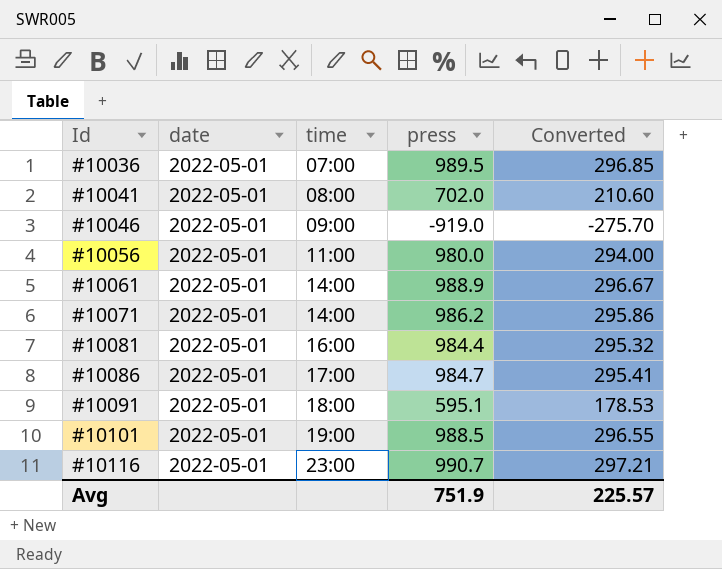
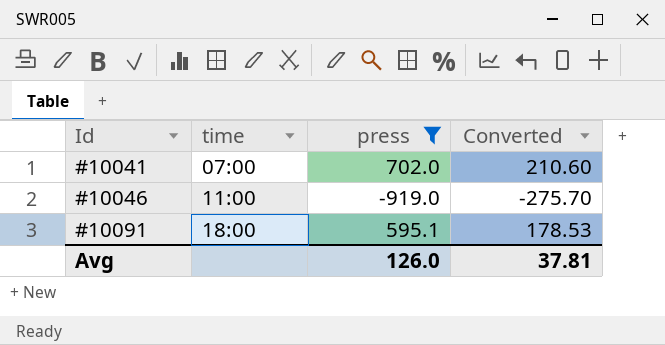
filter: none -> press <= 702.0
column date | position: 2 -> none
#10041 | time: 08:00 -> 07:00
#10046 | time: 09:00 -> 11:00
Avg | press: 751.9 -> 126.0
Avg | Converted: 225.57 -> 37.81

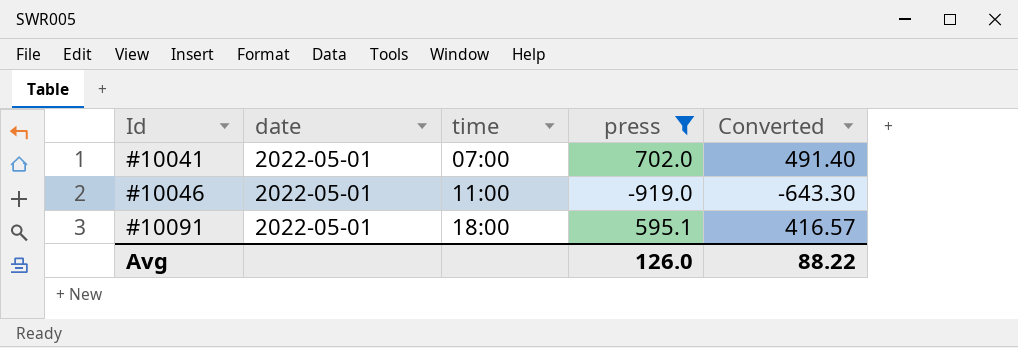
column date | position: none -> 2
column Converted | formula: [press] * 0.3 -> [press] * 0.7
Avg | Converted: 37.81 -> 88.22

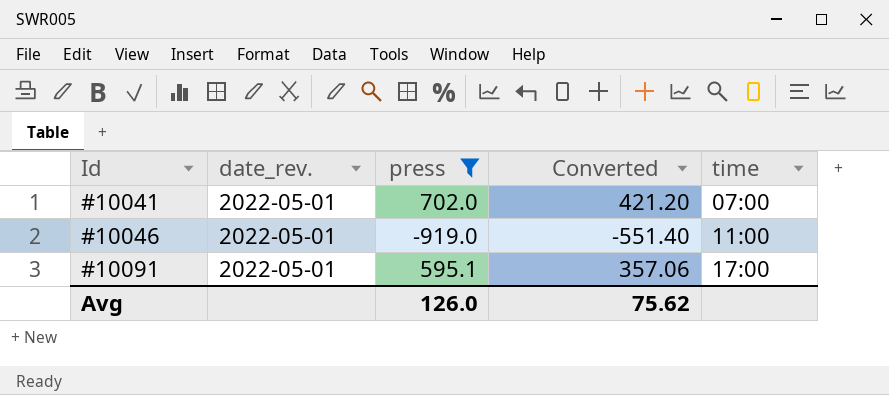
column name: date -> date_rev.
column Converted | formula: [press] * 0.7 -> [press] * 0.6
column time | position: 3 -> 5
#10091 | time: 18:00 -> 17:00
Avg | Converted: 88.22 -> 75.62

